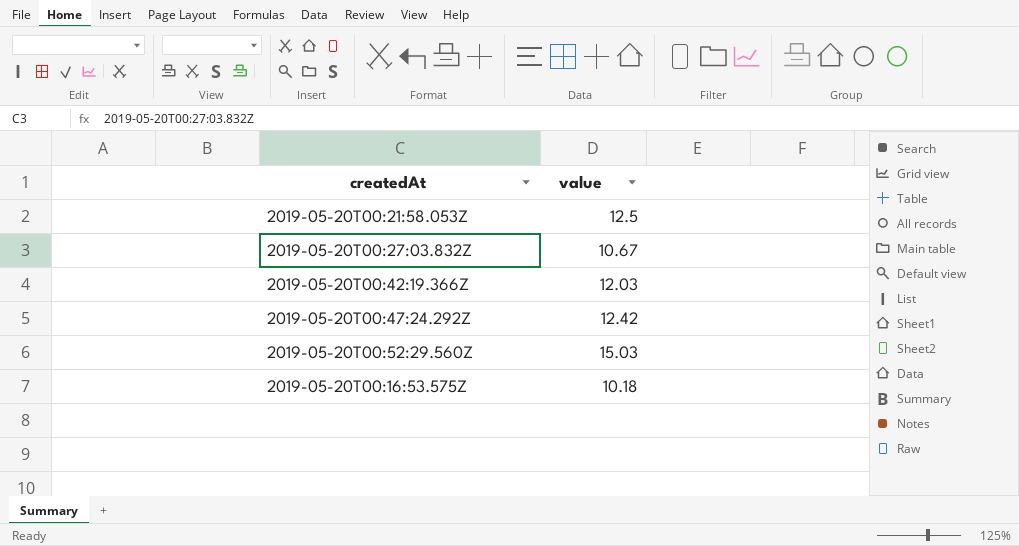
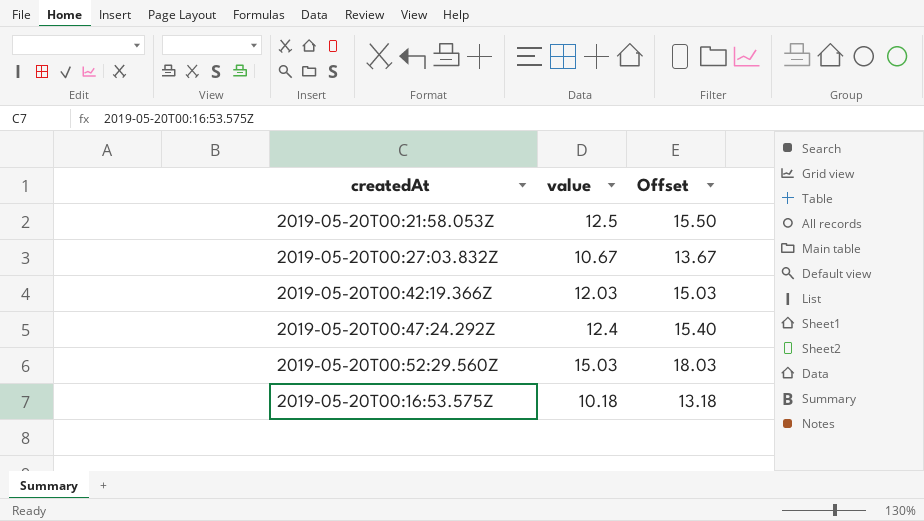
column Offset | formula: none -> [value] + 3
2019-05-20T00:47:24.292Z | value: 12.42 -> 12.4

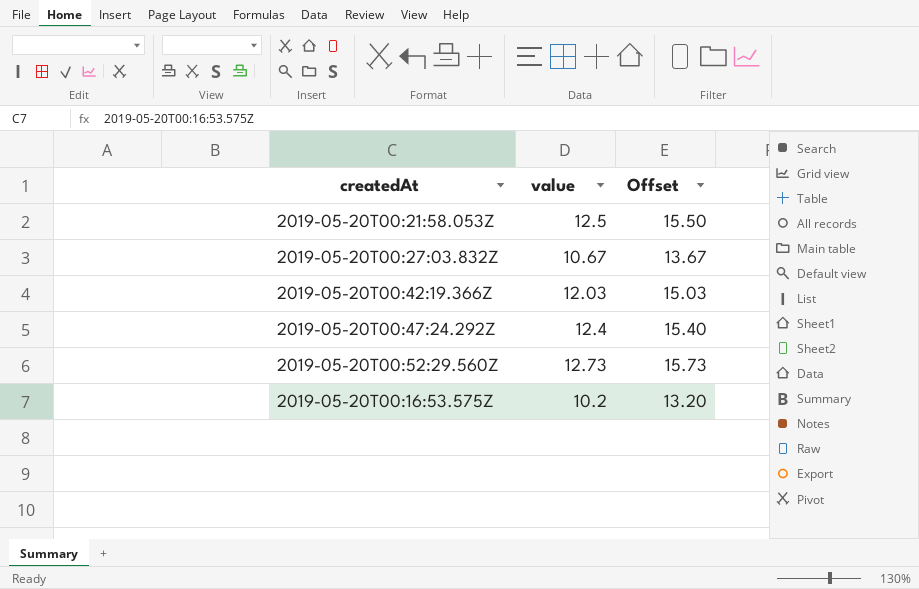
2019-05-20T00:52:29.560Z | value: 15.03 -> 12.73
2019-05-20T00:52:29.560Z | Offset: 18.03 -> 15.73
2019-05-20T00:16:53.575Z | value: 10.18 -> 10.2
2019-05-20T00:16:53.575Z | Offset: 13.18 -> 13.20

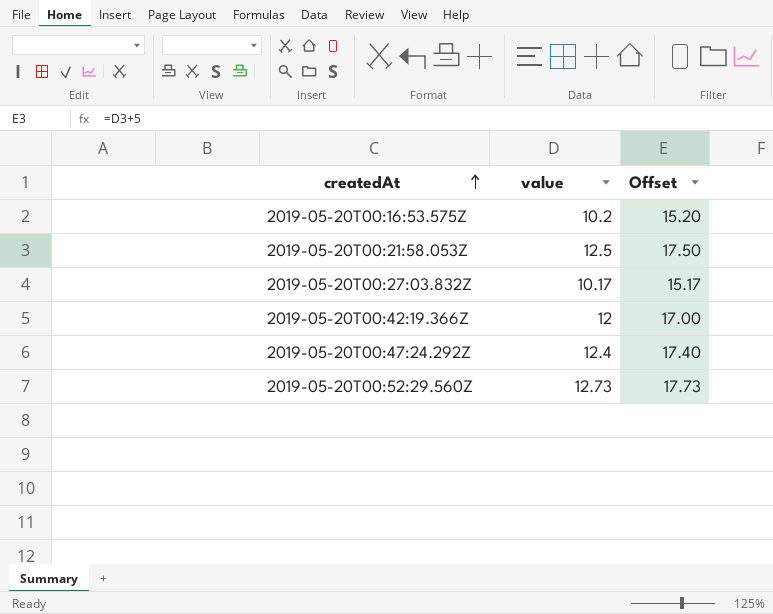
row order: none -> createdAt ascending
column Offset | formula: [value] + 3 -> [value] + 5
2019-05-20T00:27:03.832Z | value: 10.67 -> 10.17
2019-05-20T00:42:19.366Z | value: 12.03 -> 12

